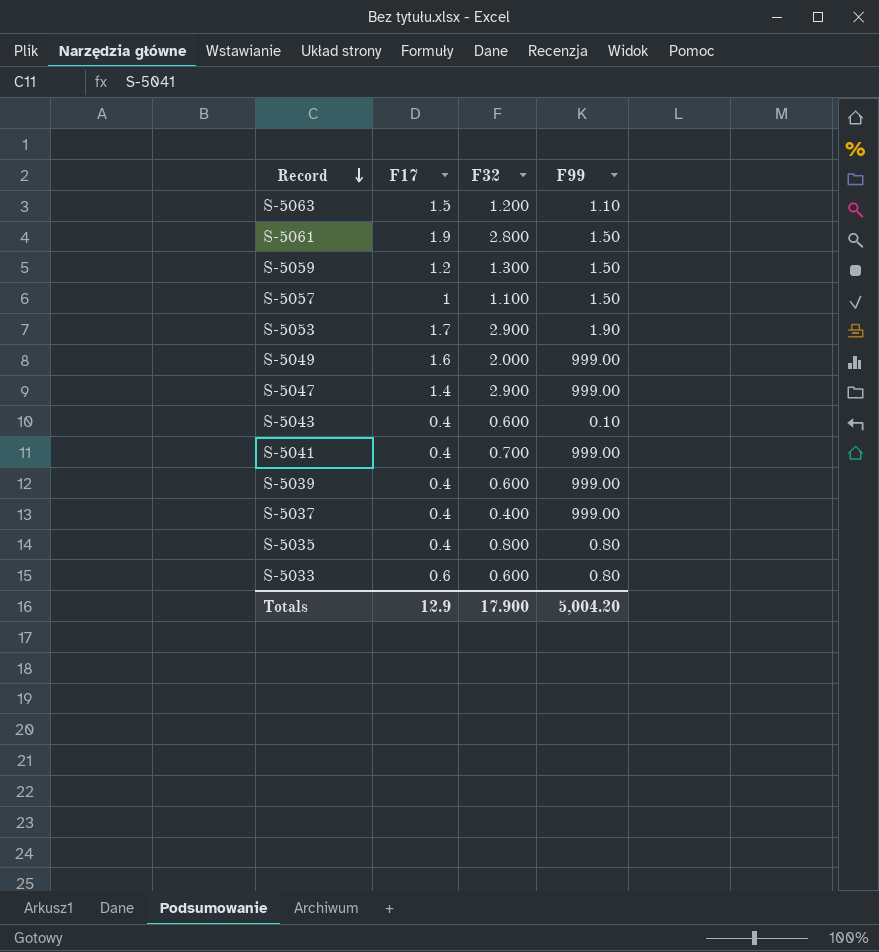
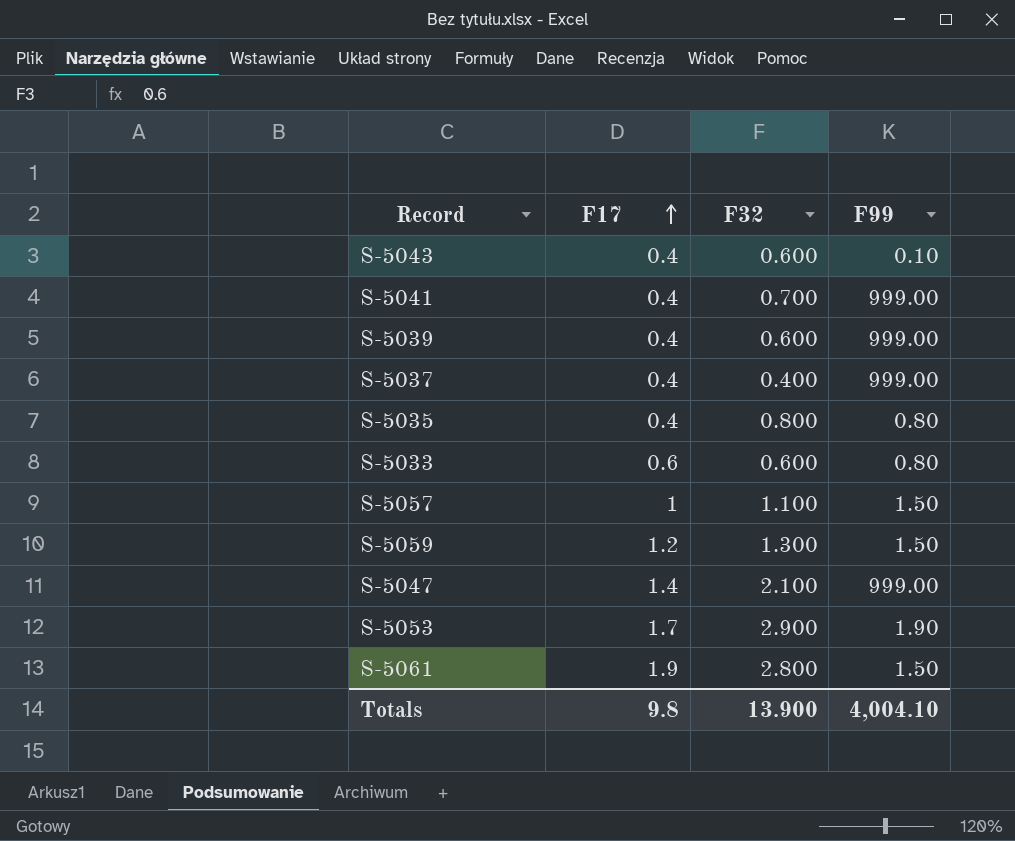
row order: Record descending -> F17 ascending
row S-5063: 1.5 | 1.200 | 1.10 -> none
row S-5049: 1.6 | 2.000 | 999.00 -> none
S-5047 | F32: 2.900 -> 2.100
Totals | F17: 12.9 -> 9.8
Totals | F32: 17.900 -> 13.900
Totals | F99: 5,004.20 -> 4,004.10

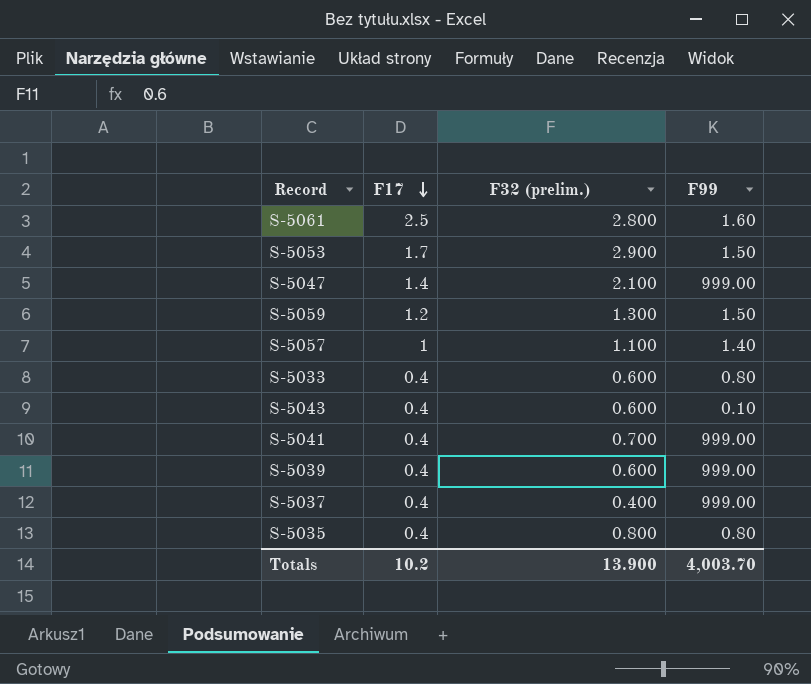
row order: F17 ascending -> F17 descending
column name: F32 -> F32 (prelim.)
S-5061 | F17: 1.9 -> 2.5
S-5061 | F99: 1.50 -> 1.60
S-5053 | F99: 1.90 -> 1.50
S-5057 | F99: 1.50 -> 1.40
S-5033 | F17: 0.6 -> 0.4
Totals | F17: 9.8 -> 10.2
Totals | F99: 4,004.10 -> 4,003.70

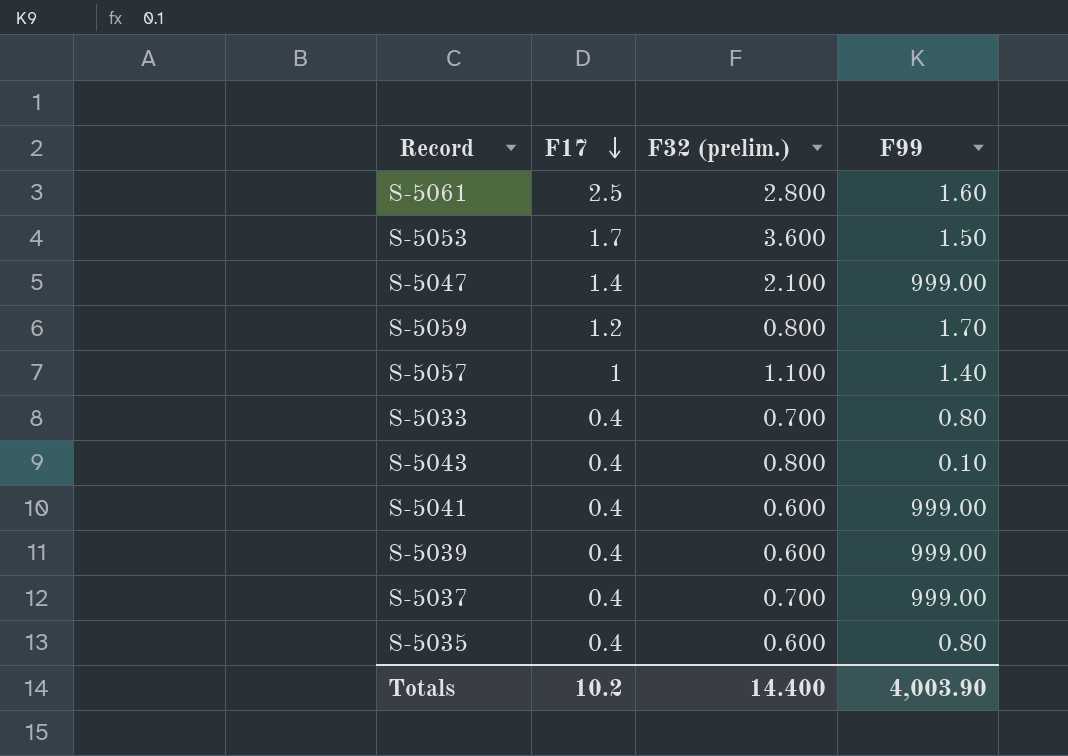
S-5053 | F32 (prelim.): 2.900 -> 3.600
S-5059 | F32 (prelim.): 1.300 -> 0.800
S-5059 | F99: 1.50 -> 1.70
S-5033 | F32 (prelim.): 0.600 -> 0.700
S-5043 | F32 (prelim.): 0.600 -> 0.800
S-5041 | F32 (prelim.): 0.700 -> 0.600
S-5037 | F32 (prelim.): 0.400 -> 0.700
S-5035 | F32 (prelim.): 0.800 -> 0.600
Totals | F32 (prelim.): 13.900 -> 14.400
Totals | F99: 4,003.70 -> 4,003.90

